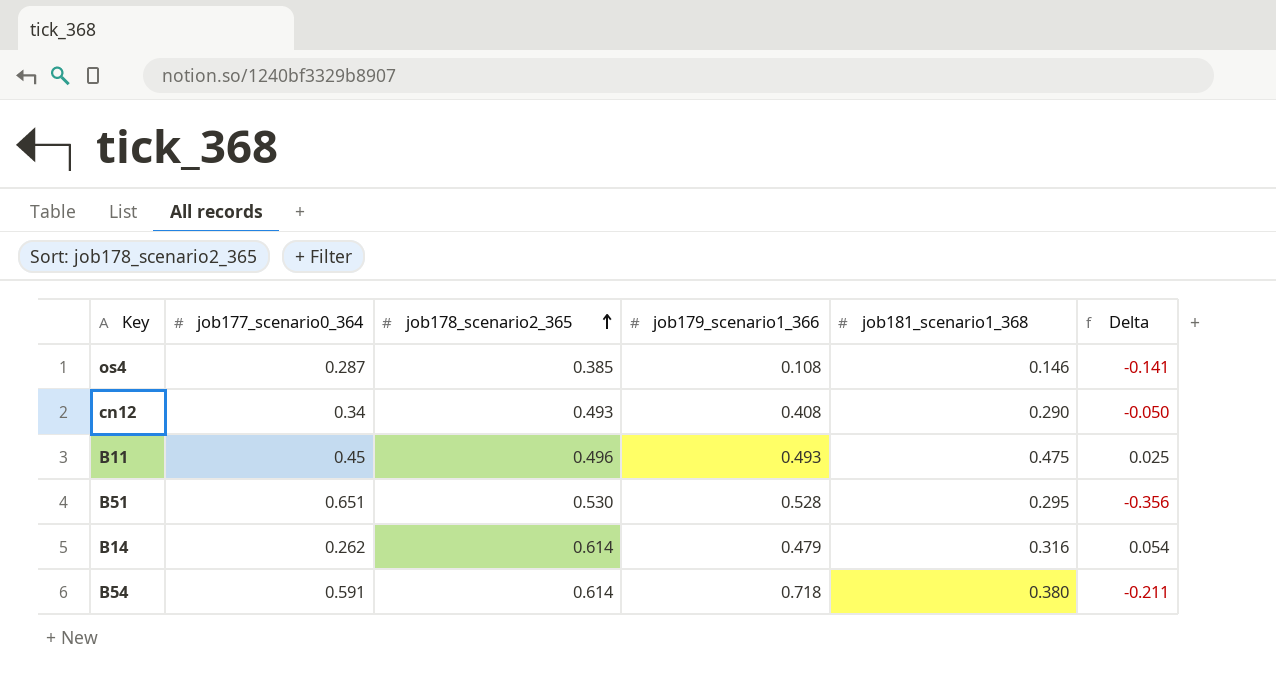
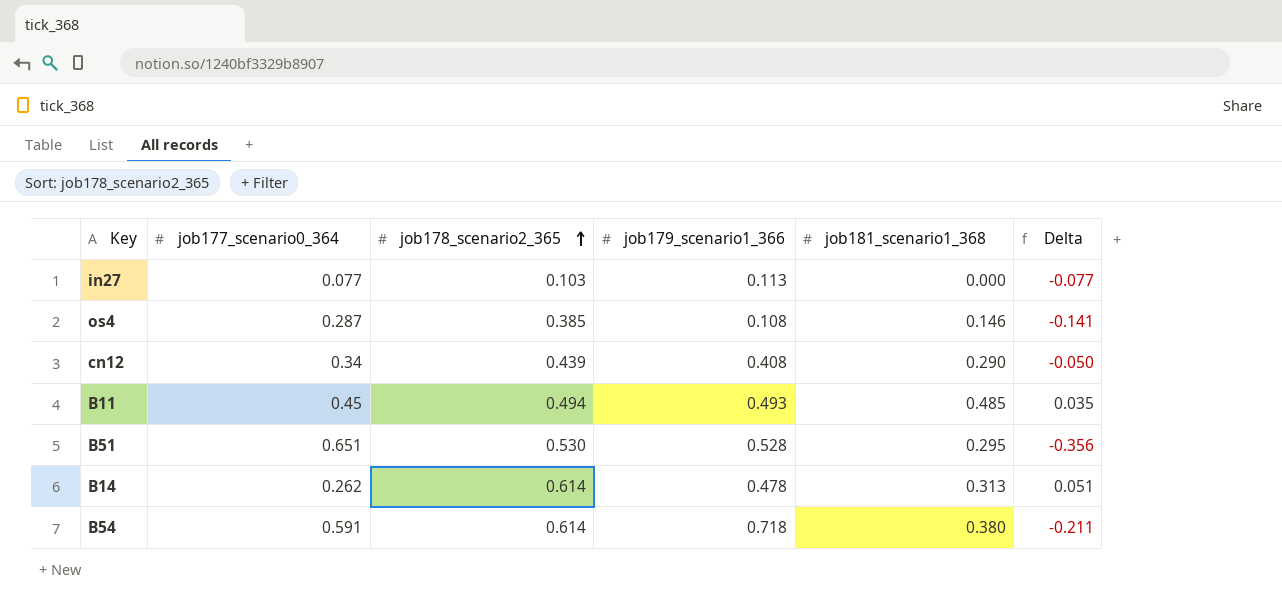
row in27: none -> 0.077 | 0.103 | 0.113 | 0.000 | -0.077
cn12 | job178_scenario2_365: 0.493 -> 0.439
B11 | job178_scenario2_365: 0.496 -> 0.494
B11 | job181_scenario1_368: 0.475 -> 0.485
B11 | Delta: 0.025 -> 0.035
B14 | job179_scenario1_366: 0.479 -> 0.478
B14 | job181_scenario1_368: 0.316 -> 0.313
B14 | Delta: 0.054 -> 0.051

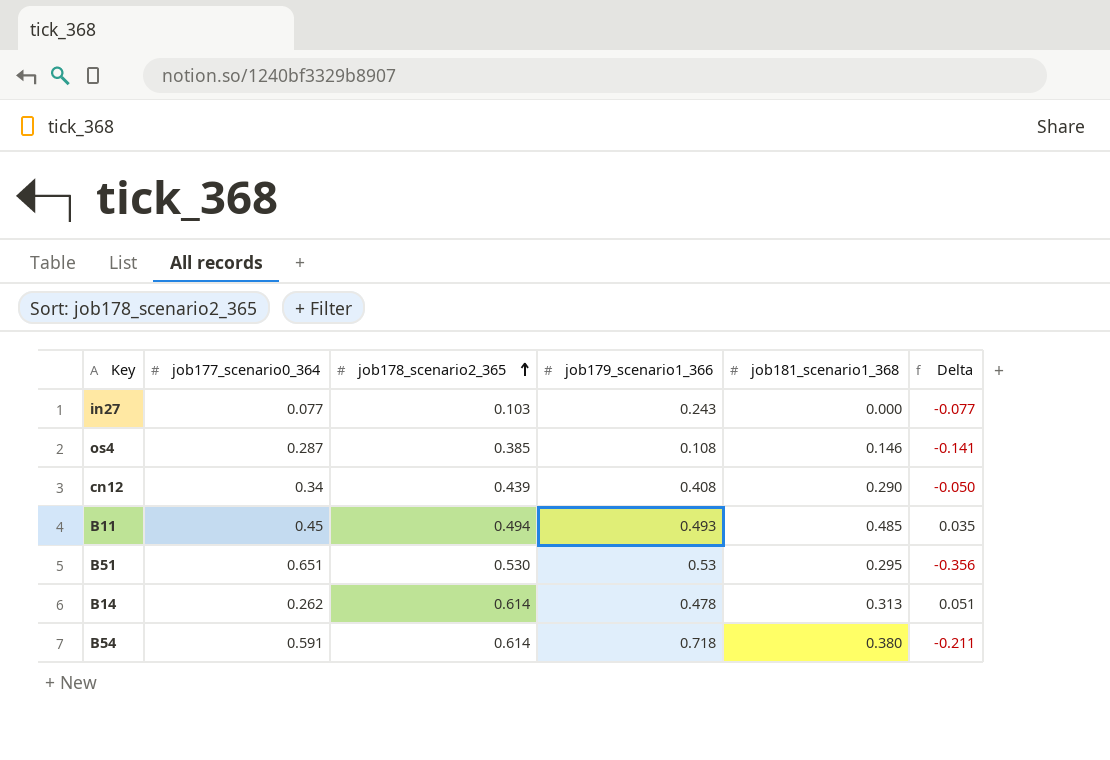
in27 | job179_scenario1_366: 0.113 -> 0.243
B51 | job179_scenario1_366: 0.528 -> 0.53

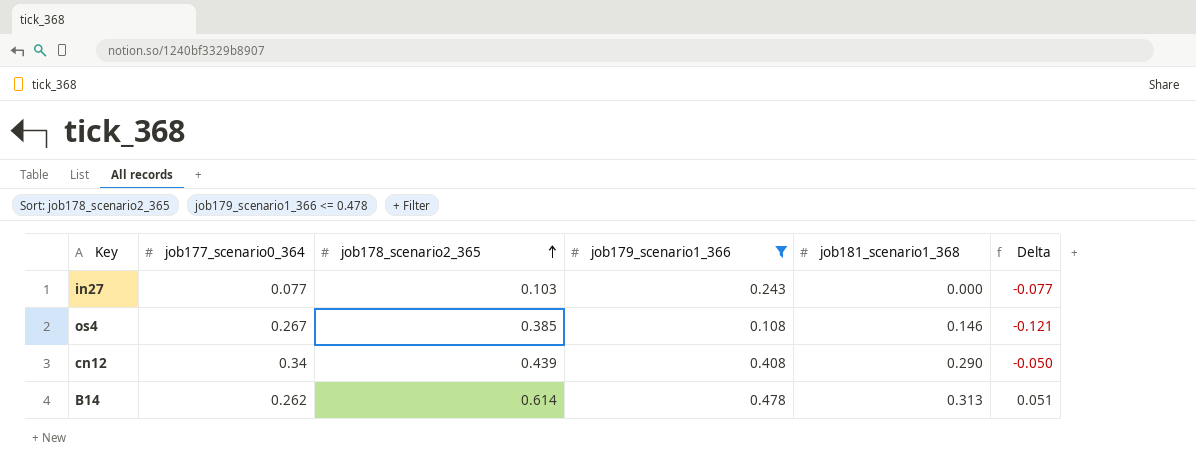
filter: none -> job179_scenario1_366 <= 0.478
os4 | job177_scenario0_364: 0.287 -> 0.267
os4 | Delta: -0.141 -> -0.121

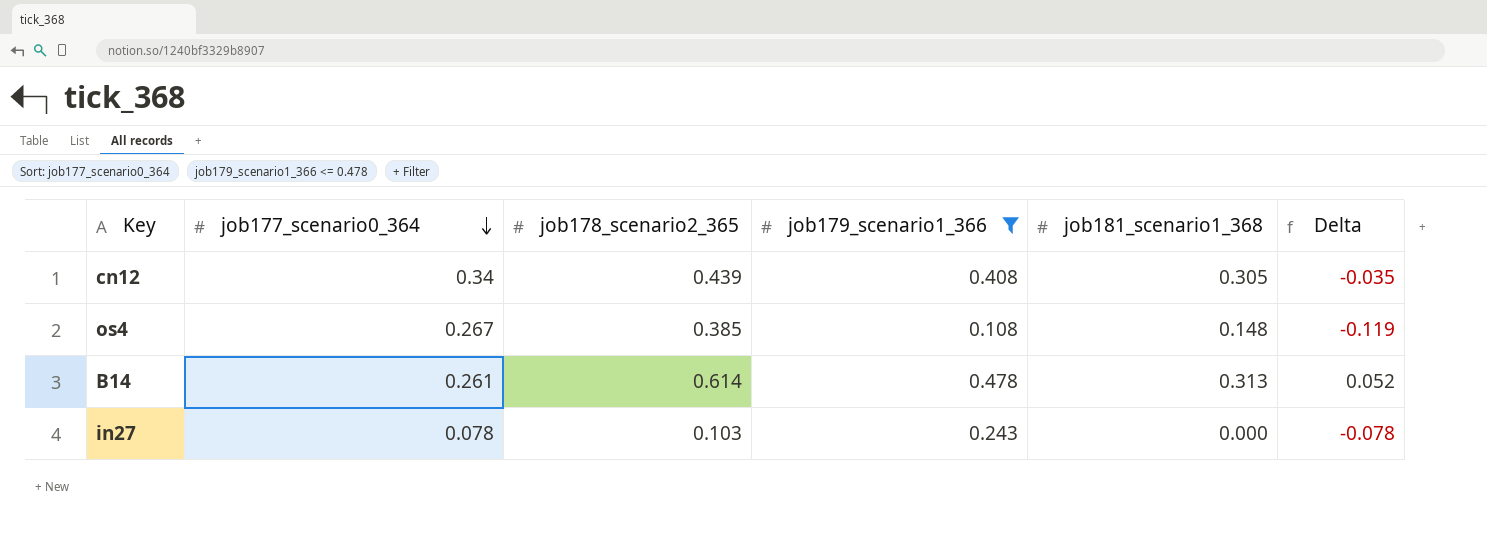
row order: job178_scenario2_365 ascending -> job177_scenario0_364 descending
cn12 | job181_scenario1_368: 0.290 -> 0.305
cn12 | Delta: -0.050 -> -0.035
os4 | job181_scenario1_368: 0.146 -> 0.148
os4 | Delta: -0.121 -> -0.119
B14 | job177_scenario0_364: 0.262 -> 0.261
B14 | Delta: 0.051 -> 0.052
in27 | job177_scenario0_364: 0.077 -> 0.078
in27 | Delta: -0.077 -> -0.078

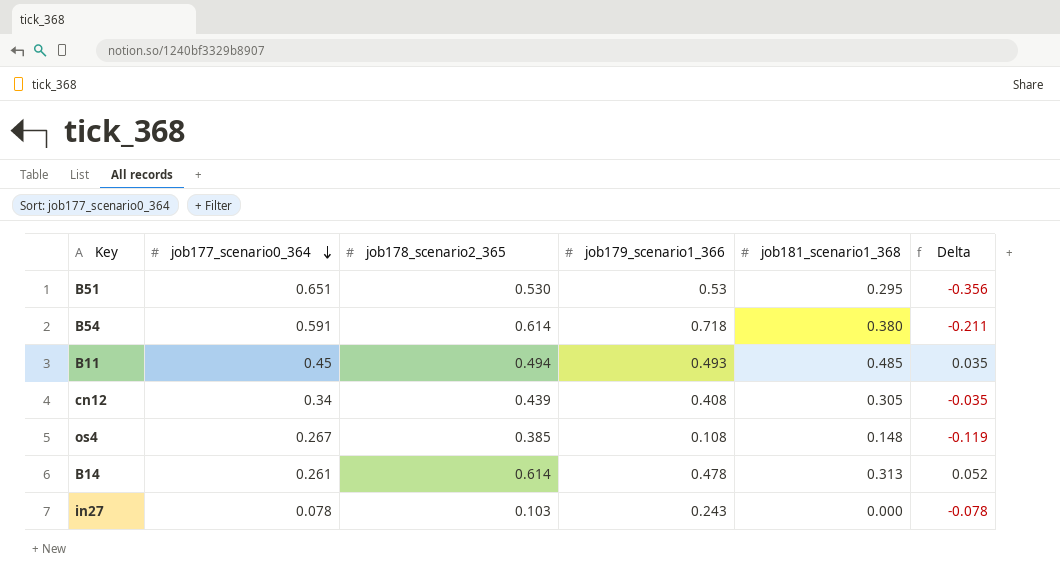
filter: job179_scenario1_366 <= 0.478 -> none

